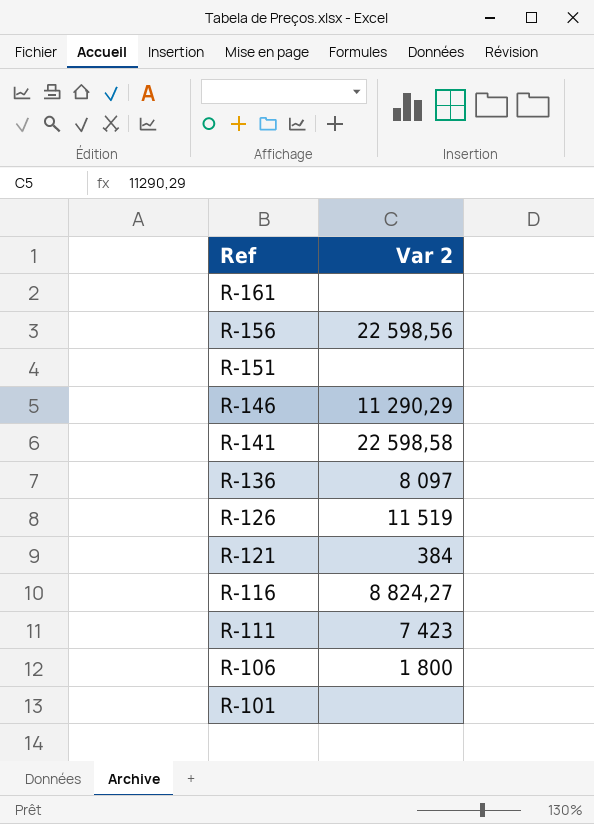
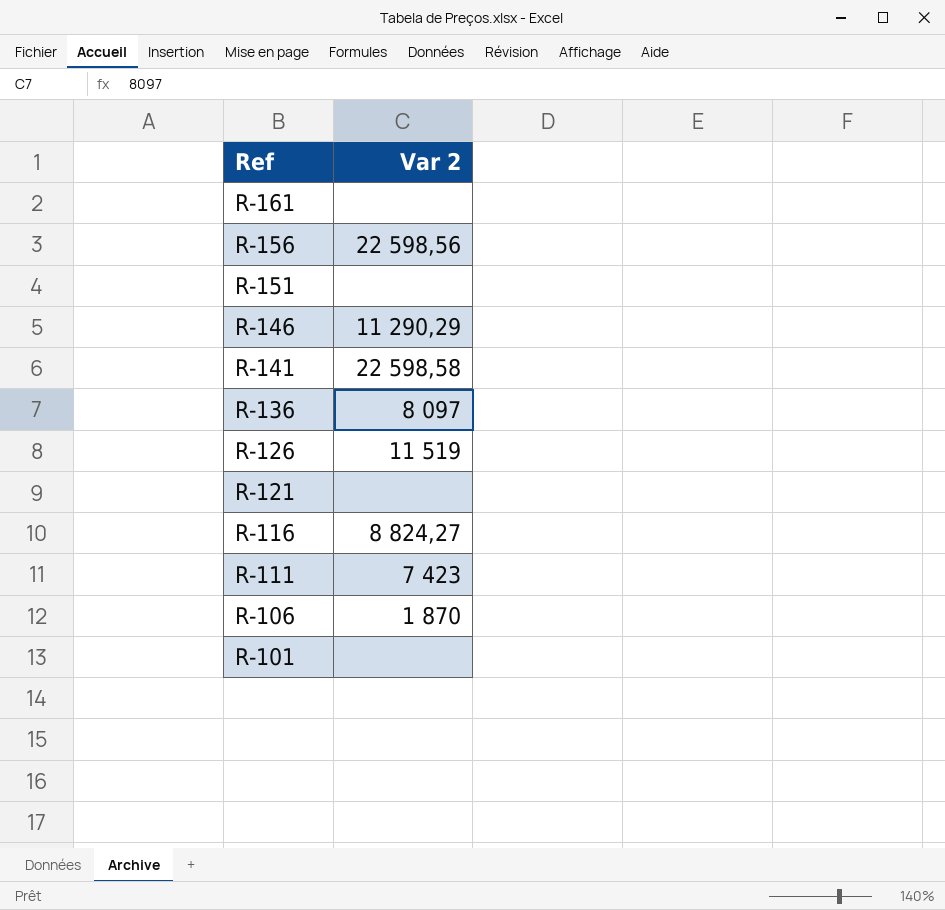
R-121 | Var 2: 384 -> none
R-106 | Var 2: 1 800 -> 1 870

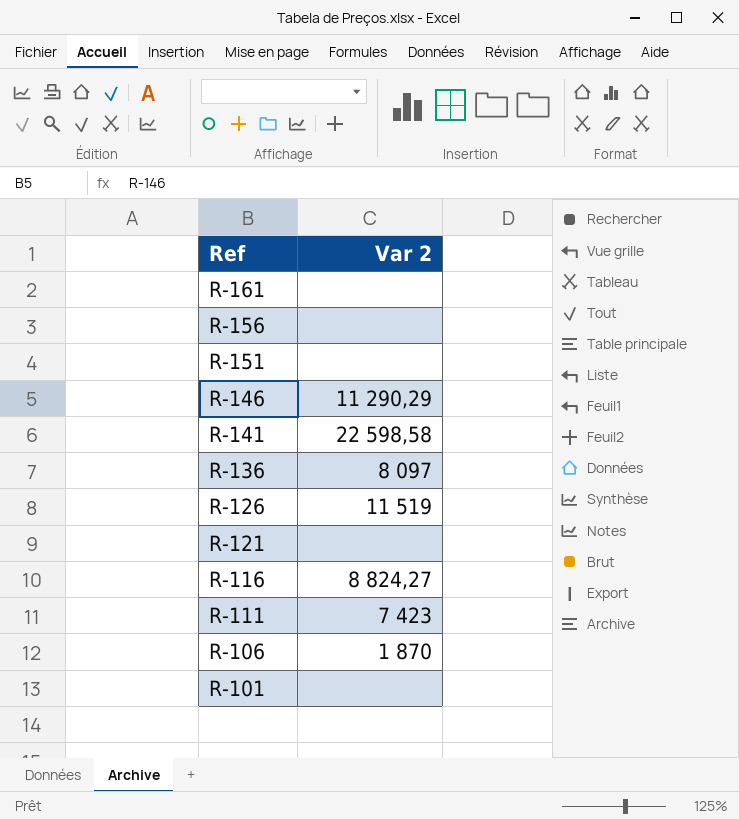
R-156 | Var 2: 22 598,56 -> none

